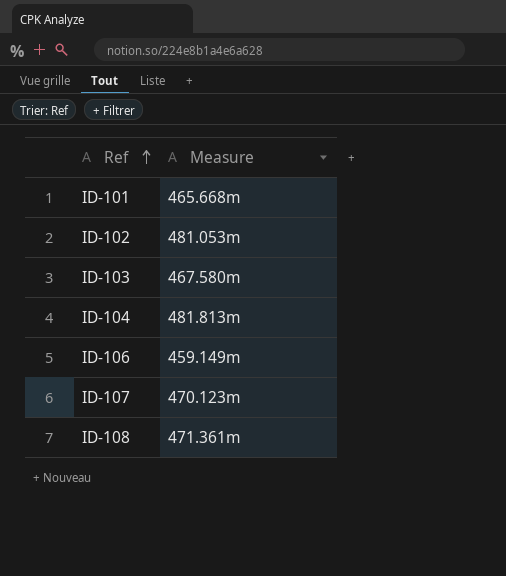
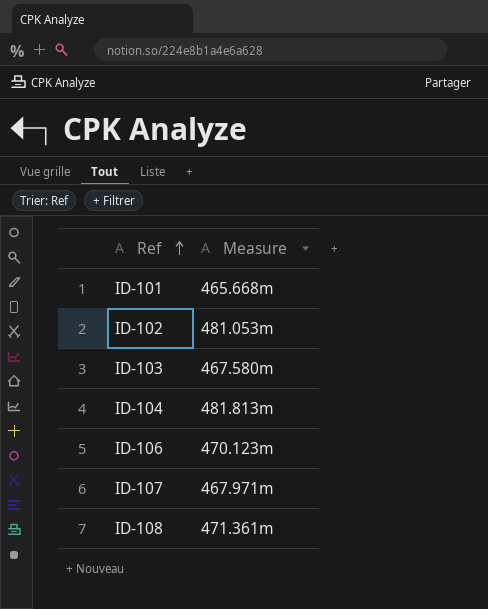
ID-106 | Measure: 459.149m -> 470.123m
ID-107 | Measure: 470.123m -> 467.971m

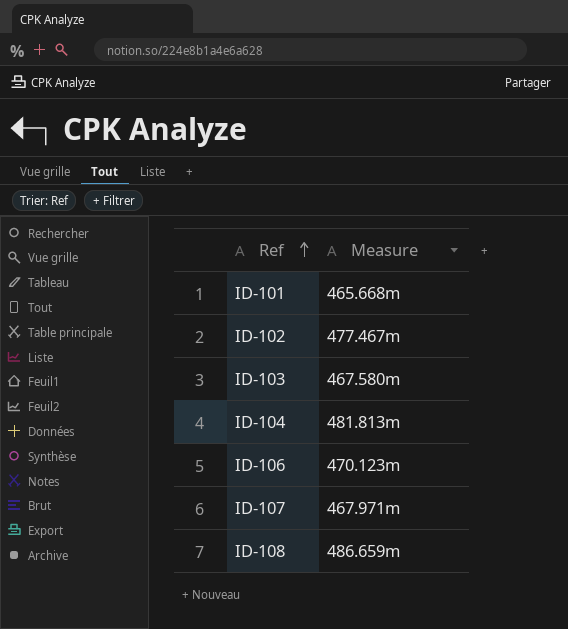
ID-102 | Measure: 481.053m -> 477.467m
ID-108 | Measure: 471.361m -> 486.659m

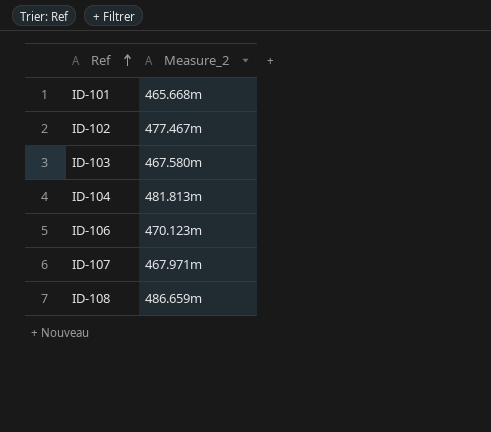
column name: Measure -> Measure_2

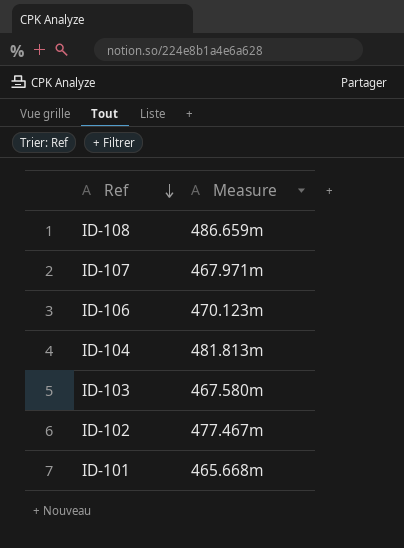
row order: Ref ascending -> Ref descending
column name: Measure_2 -> Measure

